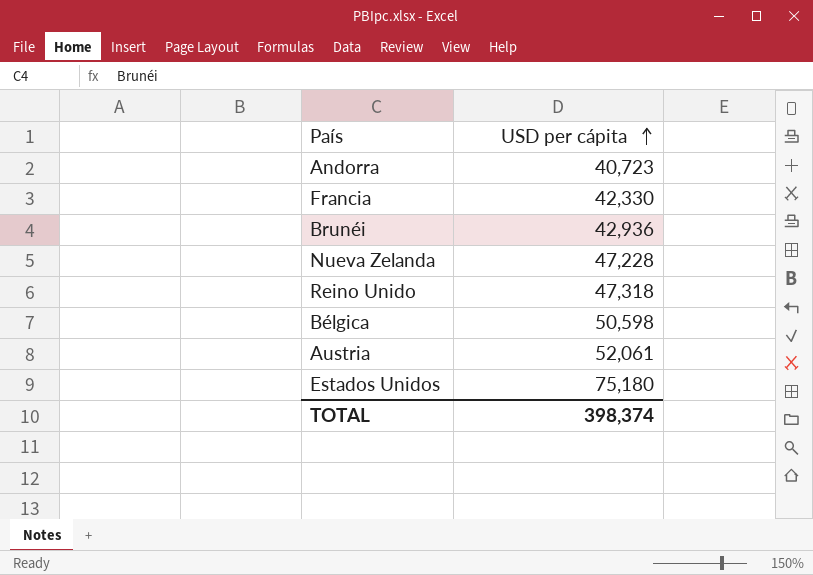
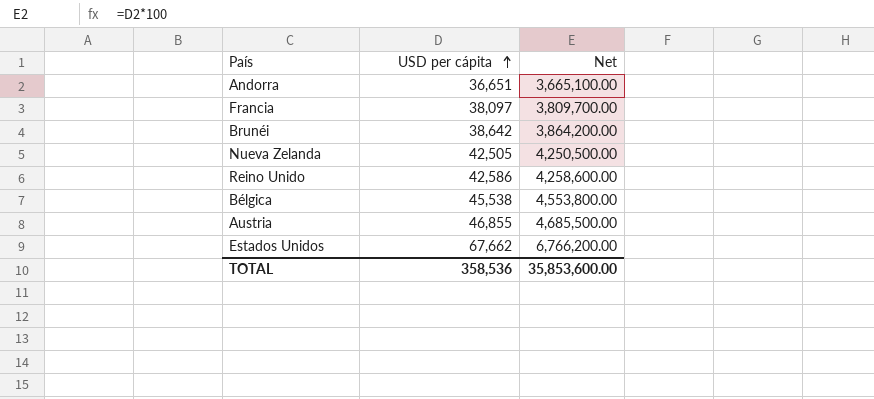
column Net | formula: none -> [USD per cápita] * 100
Andorra | USD per cápita: 40,723 -> 36,651
Francia | USD per cápita: 42,330 -> 38,097
Brunéi | USD per cápita: 42,936 -> 38,642
Nueva Zelanda | USD per cápita: 47,228 -> 42,505
Reino Unido | USD per cápita: 47,318 -> 42,586
Bélgica | USD per cápita: 50,598 -> 45,538
Austria | USD per cápita: 52,061 -> 46,855
Estados Unidos | USD per cápita: 75,180 -> 67,662
TOTAL | USD per cápita: 398,374 -> 358,536

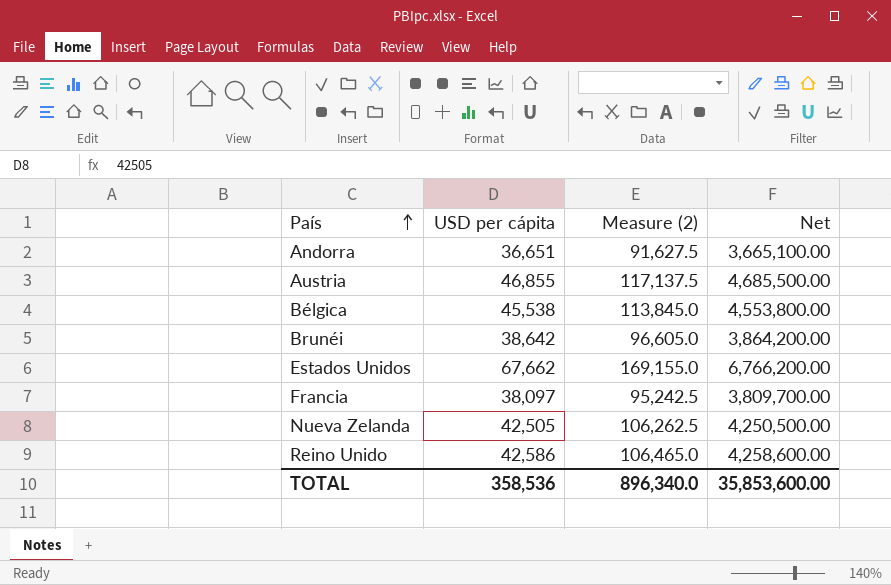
row order: USD per cápita ascending -> País ascending
column Measure (2) | formula: none -> [USD per cápita] * 2.5

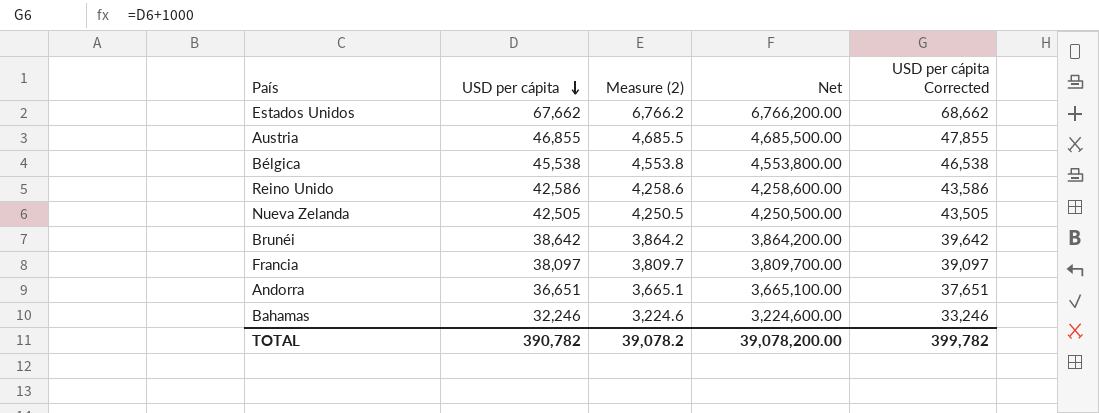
row order: País ascending -> USD per cápita descending
column Measure (2) | formula: [USD per cápita] * 2.5 -> [USD per cápita] * 0.1
column USD per cápita Corrected | formula: none -> [USD per cápita] + 1000
row Bahamas: none -> 32,246 | 3,224.6 | 3,224,600.00 | 33,246
TOTAL | USD per cápita: 358,536 -> 390,782
TOTAL | Measure (2): 896,340.0 -> 39,078.2
TOTAL | Net: 35,853,600.00 -> 39,078,200.00

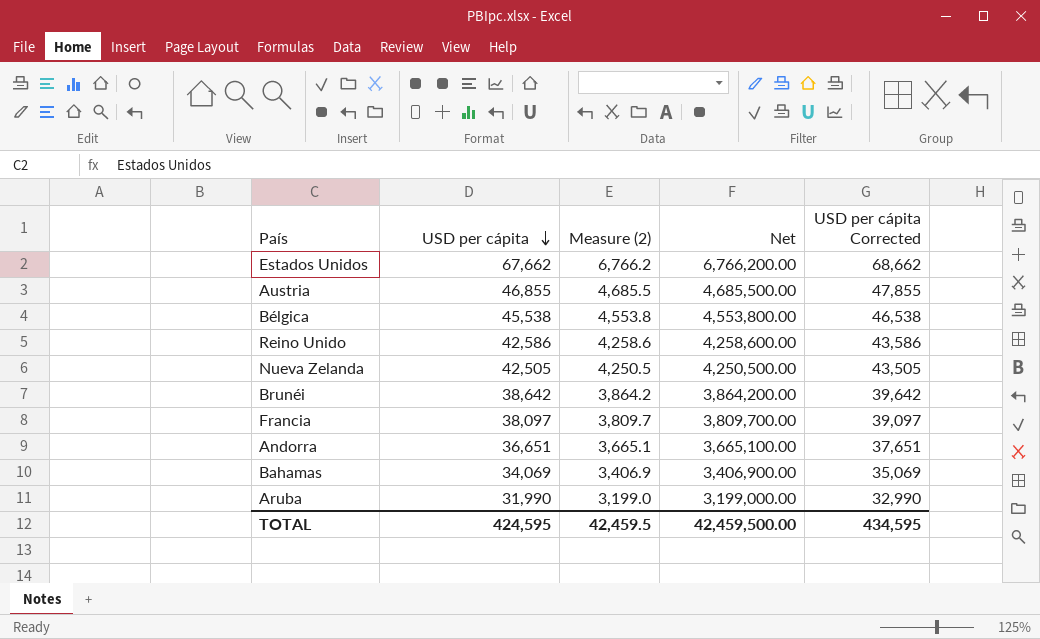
Bahamas | USD per cápita: 32,246 -> 34,069
Bahamas | Measure (2): 3,224.6 -> 3,406.9
Bahamas | Net: 3,224,600.00 -> 3,406,900.00
Bahamas | USD per cápita Corrected: 33,246 -> 35,069
row Aruba: none -> 31,990 | 3,199.0 | 3,199,000.00 | 32,990
TOTAL | USD per cápita: 390,782 -> 424,595
TOTAL | Measure (2): 39,078.2 -> 42,459.5
TOTAL | Net: 39,078,200.00 -> 42,459,500.00
TOTAL | USD per cápita Corrected: 399,782 -> 434,595

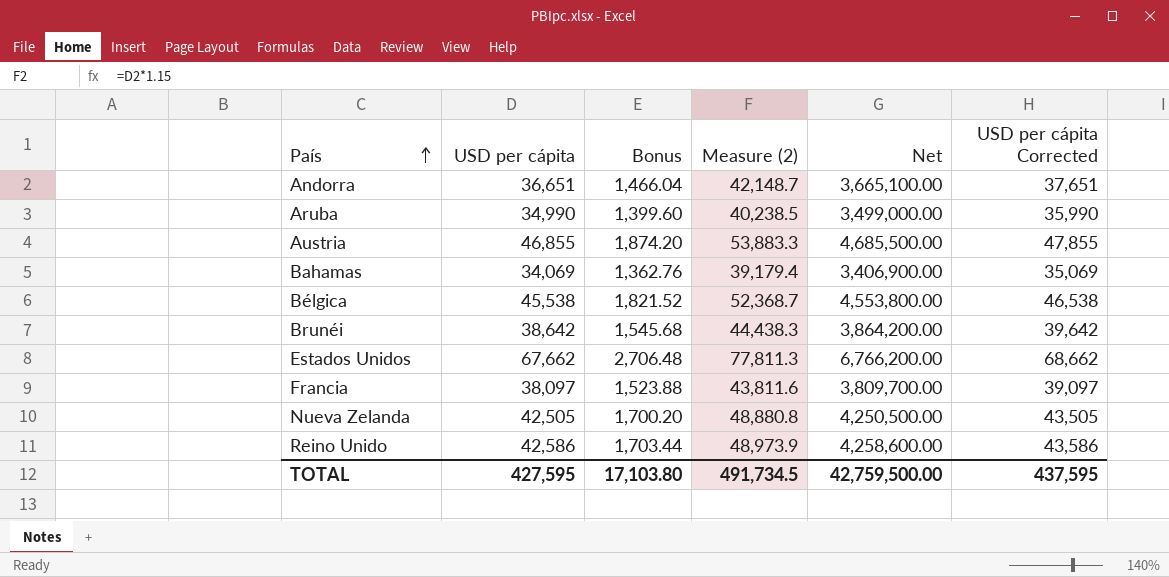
row order: USD per cápita descending -> País ascending
column Bonus | formula: none -> [USD per cápita] * 0.04
column Measure (2) | formula: [USD per cápita] * 0.1 -> [USD per cápita] * 1.15
Aruba | USD per cápita: 31,990 -> 34,990
Aruba | Net: 3,199,000.00 -> 3,499,000.00
Aruba | USD per cápita Corrected: 32,990 -> 35,990
TOTAL | USD per cápita: 424,595 -> 427,595
TOTAL | Measure (2): 42,459.5 -> 491,734.5
TOTAL | Net: 42,459,500.00 -> 42,759,500.00
TOTAL | USD per cápita Corrected: 434,595 -> 437,595

